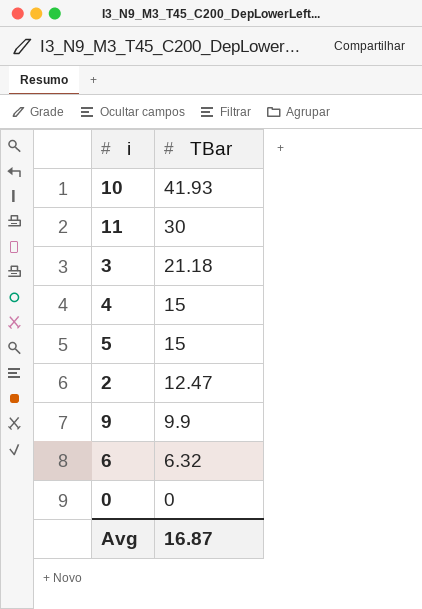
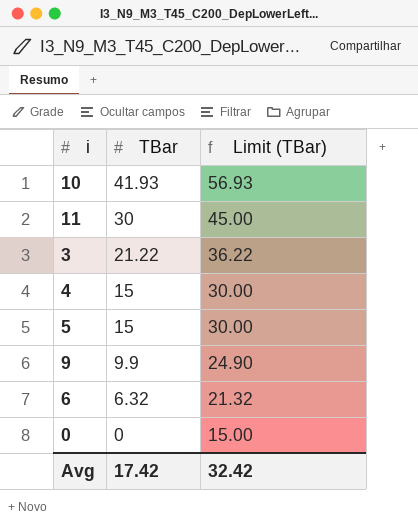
column Limit (TBar) | formula: none -> [TBar] + 15
row 2: 12.47 -> none
3 | TBar: 21.18 -> 21.22
Avg | TBar: 16.87 -> 17.42

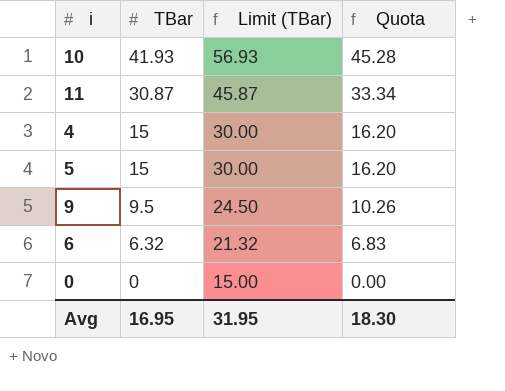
column Quota | formula: none -> [TBar] * 1.08
row 3: 21.22 | 36.22 -> none
11 | TBar: 30 -> 30.87
11 | Limit (TBar): 45.00 -> 45.87
9 | TBar: 9.9 -> 9.5
9 | Limit (TBar): 24.90 -> 24.50
Avg | TBar: 17.42 -> 16.95
Avg | Limit (TBar): 32.42 -> 31.95

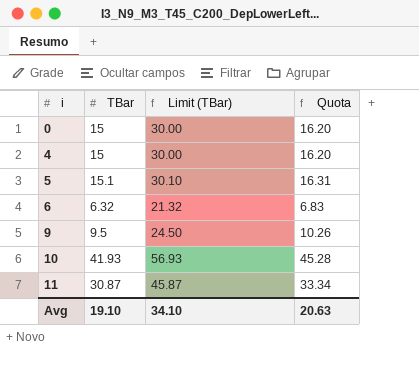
row order: TBar descending -> i ascending
0 | TBar: 0 -> 15
0 | Limit (TBar): 15.00 -> 30.00
0 | Quota: 0.00 -> 16.20
5 | TBar: 15 -> 15.1
5 | Limit (TBar): 30.00 -> 30.10
5 | Quota: 16.20 -> 16.31
Avg | TBar: 16.95 -> 19.10
Avg | Limit (TBar): 31.95 -> 34.10
Avg | Quota: 18.30 -> 20.63

